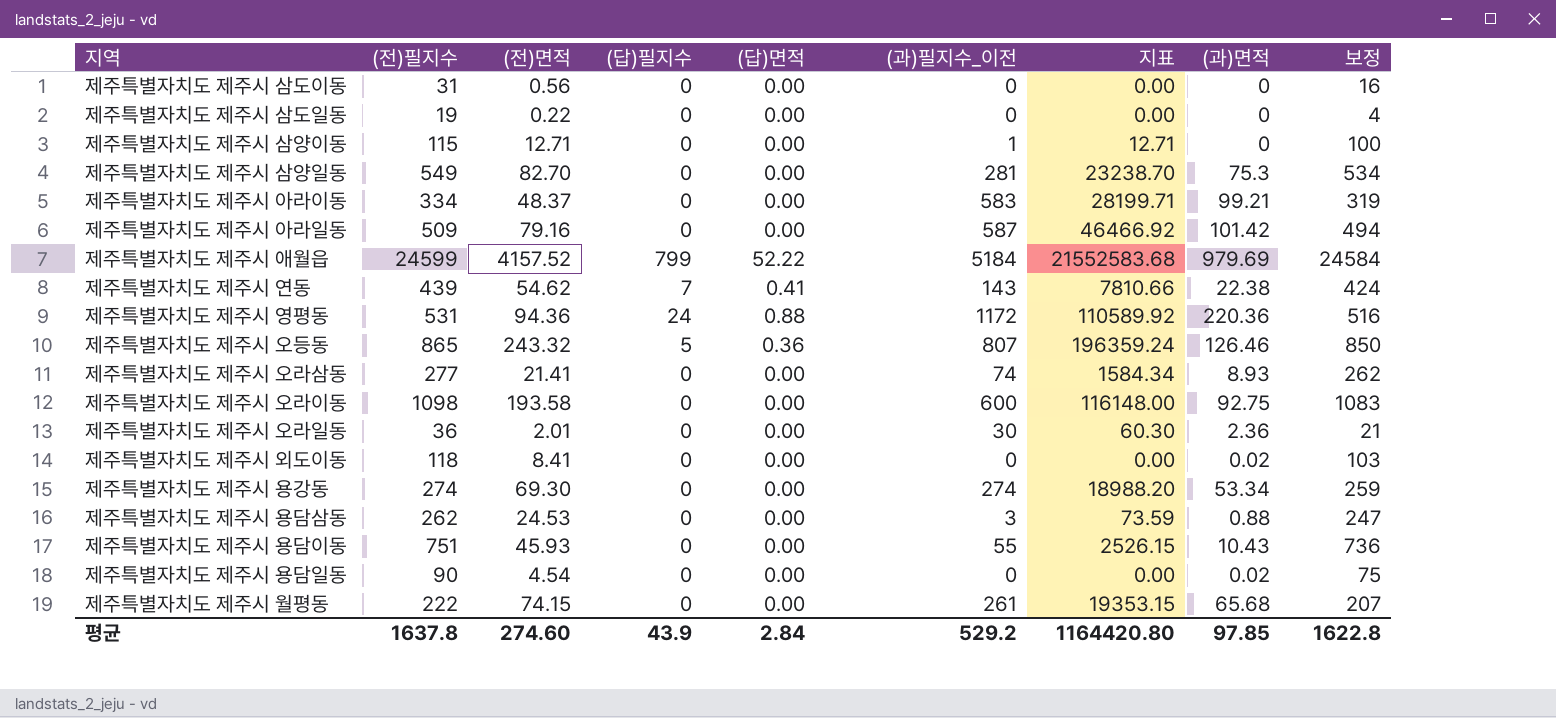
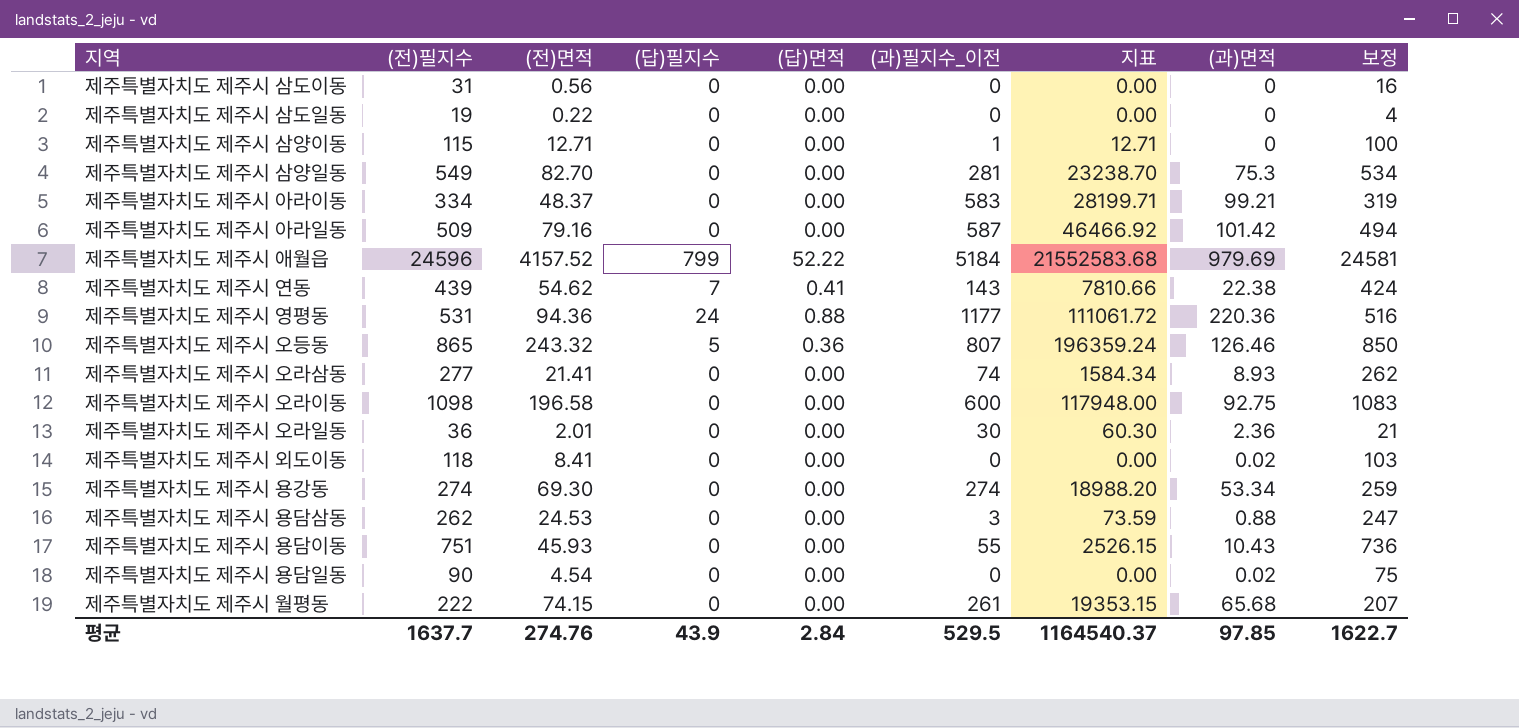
제주특별자치도 제주시 애월읍 | (전)필지수: 24599 -> 24596
제주특별자치도 제주시 애월읍 | 보정: 24584 -> 24581
제주특별자치도 제주시 영평동 | (과)필지수_이전: 1172 -> 1177
제주특별자치도 제주시 영평동 | 지표: 110589.92 -> 111061.72
제주특별자치도 제주시 오라이동 | (전)면적: 193.58 -> 196.58
제주특별자치도 제주시 오라이동 | 지표: 116148.00 -> 117948.00
평균 | (전)필지수: 1637.8 -> 1637.7
평균 | (전)면적: 274.60 -> 274.76
평균 | (과)필지수_이전: 529.2 -> 529.5
평균 | 지표: 1164420.80 -> 1164540.37
평균 | 보정: 1622.8 -> 1622.7

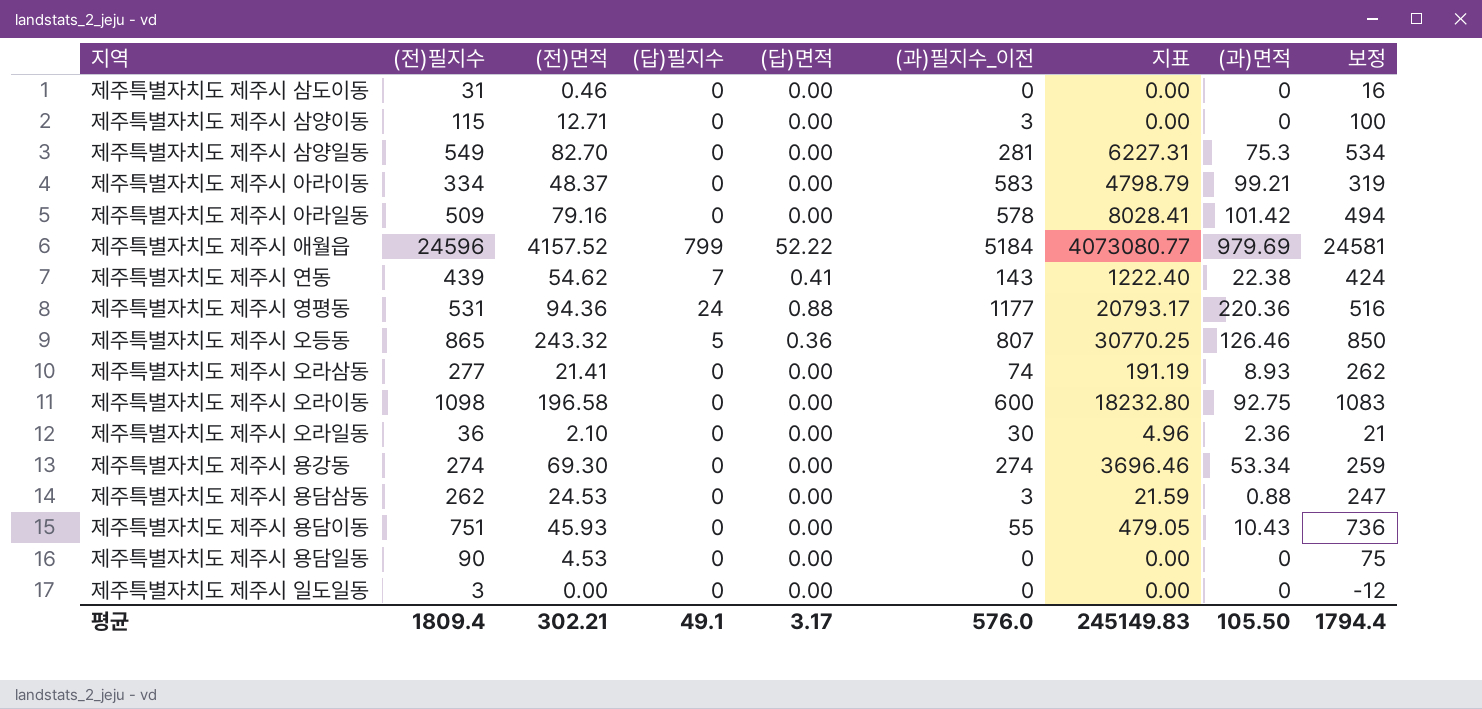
column 지표 | formula: [(전)면적] * [(과)필지수_이전] -> [(전)면적] * [(과)면적]
row 제주특별자치도 제주시 삼도일동: 19 | 0.22 | 0 | 0.00 | 0 | 0.00 | 0 | 4 -> none
row 제주특별자치도 제주시 외도이동: 118 | 8.41 | 0 | 0.00 | 0 | 0.00 | 0.02 | 103 -> none
row 제주특별자치도 제주시 월평동: 222 | 74.15 | 0 | 0.00 | 261 | 19353.15 | 65.68 | 207 -> none
제주특별자치도 제주시 삼도이동 | (전)면적: 0.56 -> 0.46
제주특별자치도 제주시 삼양이동 | (과)필지수_이전: 1 -> 3
제주특별자치도 제주시 아라일동 | (과)필지수_이전: 587 -> 578
제주특별자치도 제주시 오라일동 | (전)면적: 2.01 -> 2.10
제주특별자치도 제주시 용담일동 | (전)면적: 4.54 -> 4.53
제주특별자치도 제주시 용담일동 | (과)면적: 0.02 -> 0
row 제주특별자치도 제주시 일도일동: none -> 3 | 0.00 | 0 | 0.00 | 0 | 0.00 | 0 | -12
평균 | (전)필지수: 1637.7 -> 1809.4
평균 | (전)면적: 274.76 -> 302.21
평균 | (답)필지수: 43.9 -> 49.1
평균 | (답)면적: 2.84 -> 3.17
평균 | (과)필지수_이전: 529.5 -> 576.0
평균 | 지표: 1164540.37 -> 245149.83
평균 | (과)면적: 97.85 -> 105.50
평균 | 보정: 1622.7 -> 1794.4

